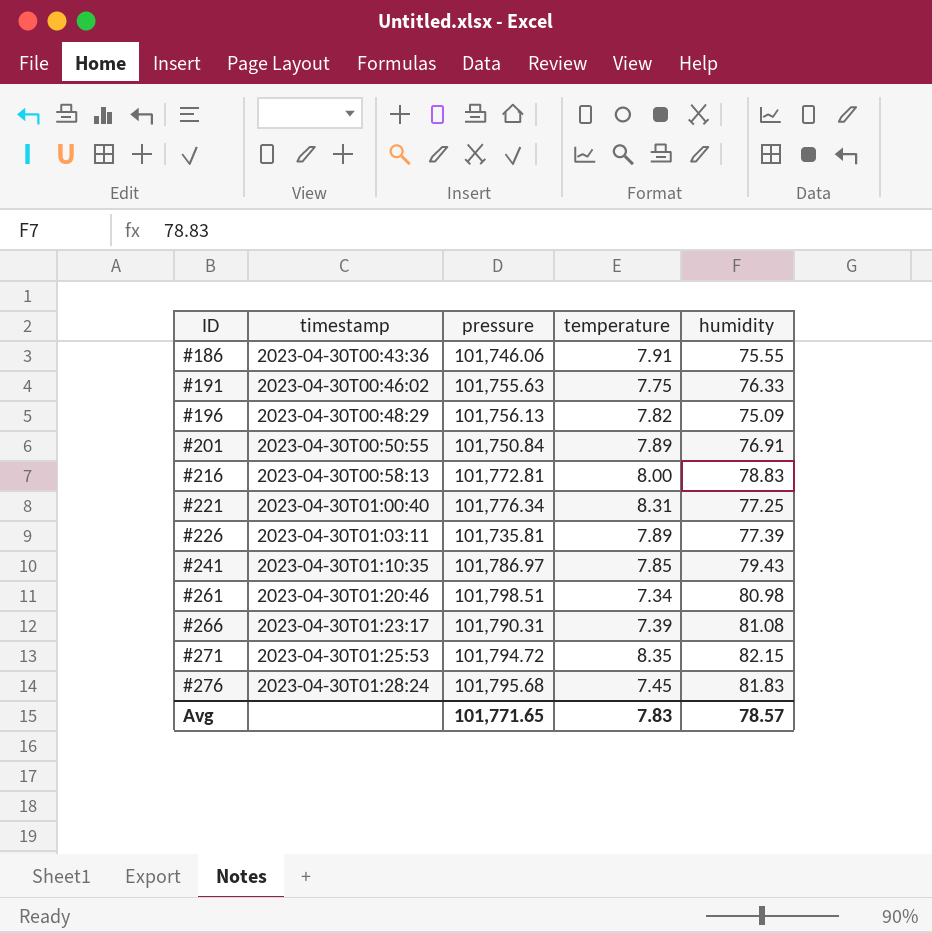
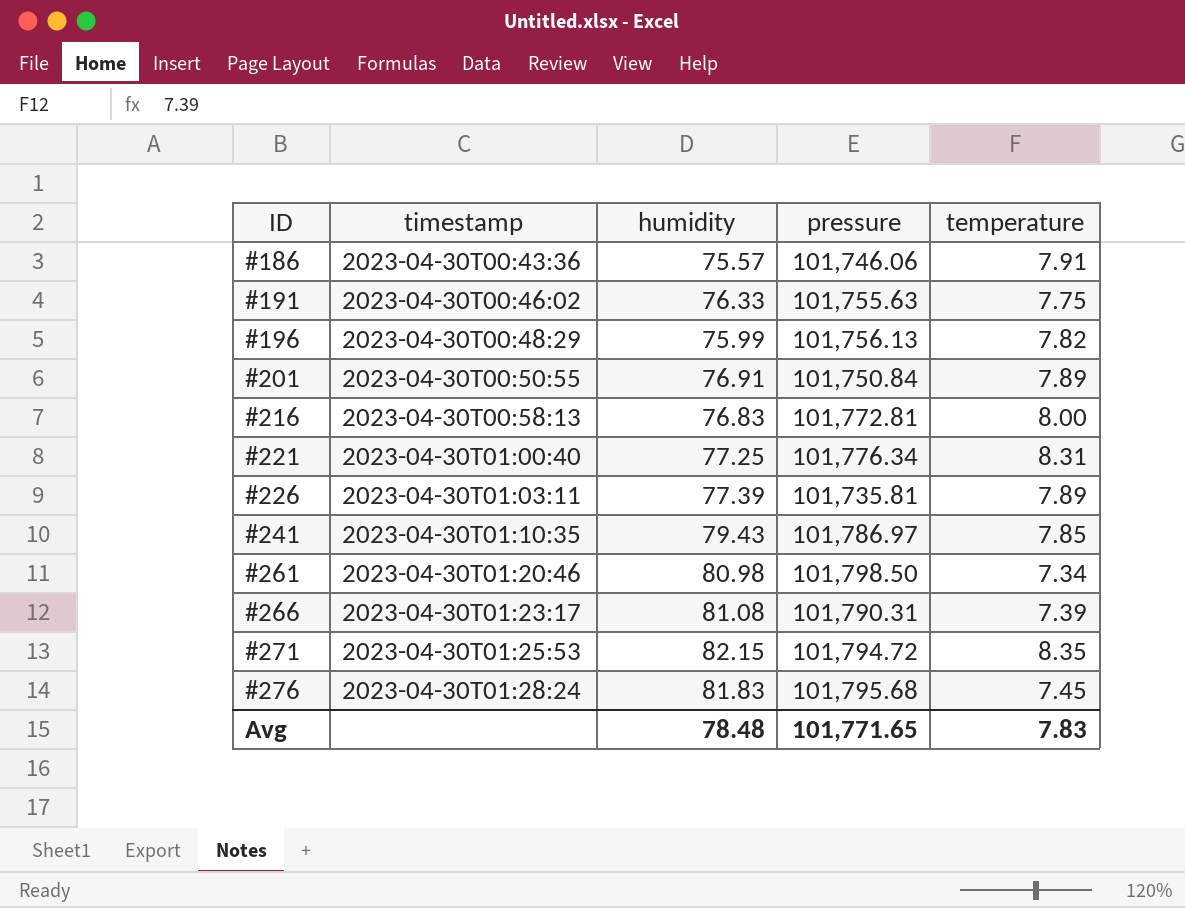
column humidity | position: 5 -> 3
#186 | humidity: 75.55 -> 75.57
#196 | humidity: 75.09 -> 75.99
#216 | humidity: 78.83 -> 76.83
#261 | pressure: 101,798.51 -> 101,798.50
Avg | humidity: 78.57 -> 78.48

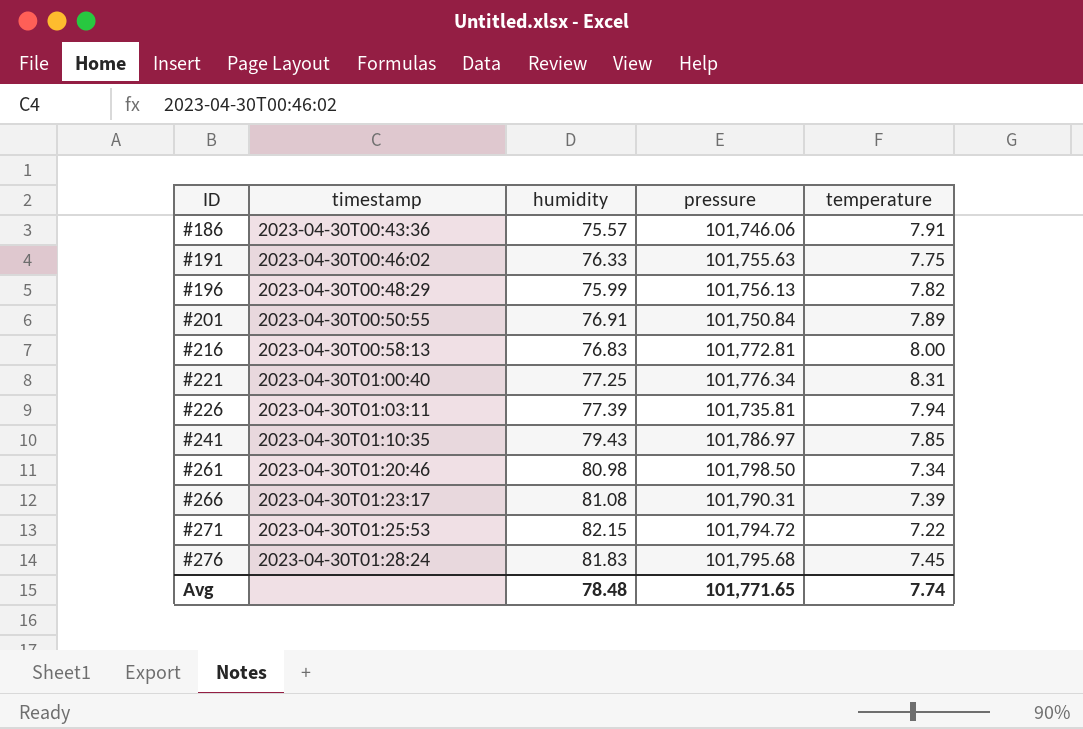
#226 | temperature: 7.89 -> 7.94
#271 | temperature: 8.35 -> 7.22
Avg | temperature: 7.83 -> 7.74

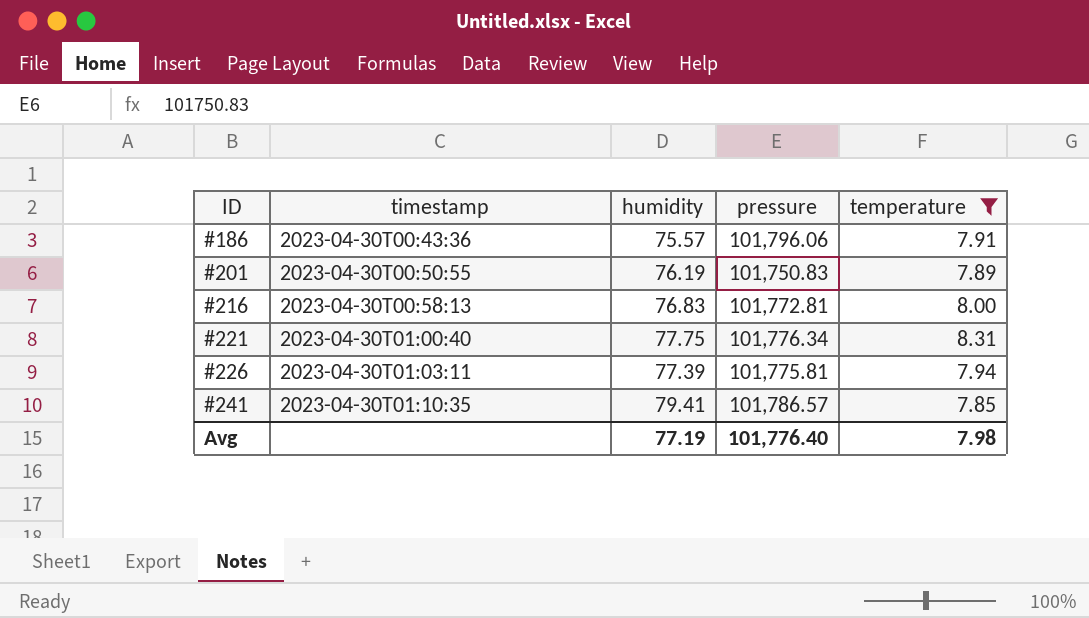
filter: none -> temperature >= 7.85
#186 | pressure: 101,746.06 -> 101,796.06
#201 | humidity: 76.91 -> 76.19
#201 | pressure: 101,750.84 -> 101,750.83
#221 | humidity: 77.25 -> 77.75
#226 | pressure: 101,735.81 -> 101,775.81
#241 | humidity: 79.43 -> 79.41
#241 | pressure: 101,786.97 -> 101,786.57
Avg | humidity: 78.48 -> 77.19
Avg | pressure: 101,771.65 -> 101,776.40
Avg | temperature: 7.74 -> 7.98

